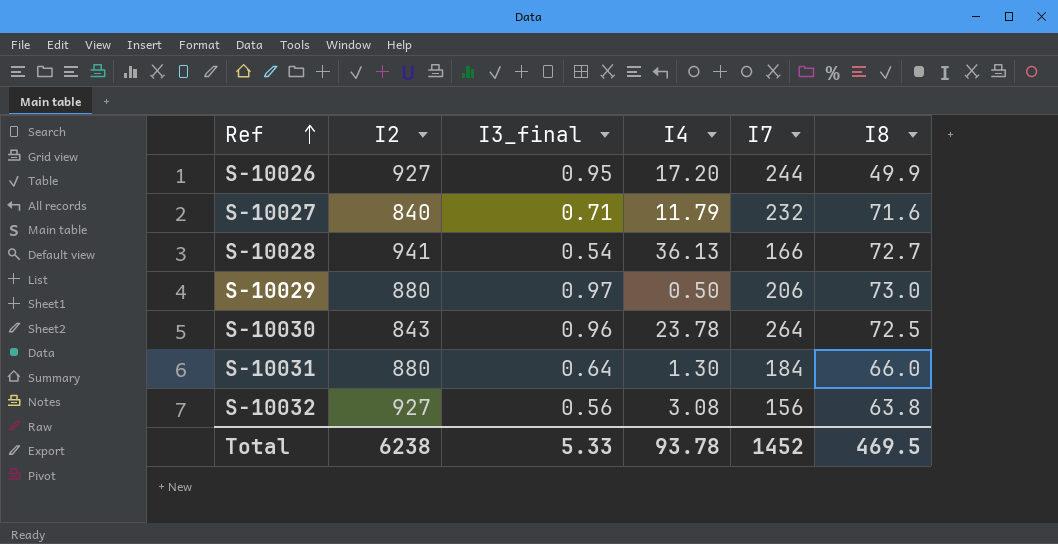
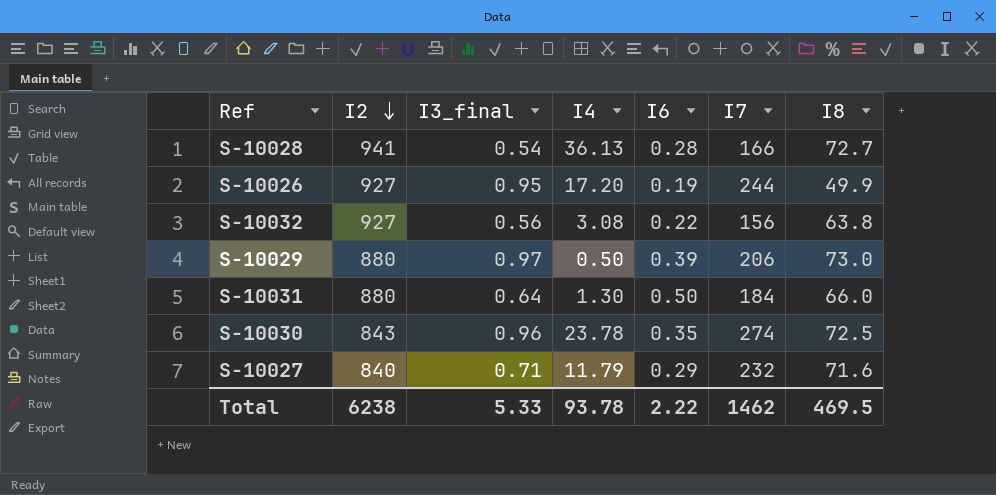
row order: Ref ascending -> I2 descending
column I6 | position: none -> 5
S-10030 | I7: 264 -> 274
Total | I7: 1452 -> 1462

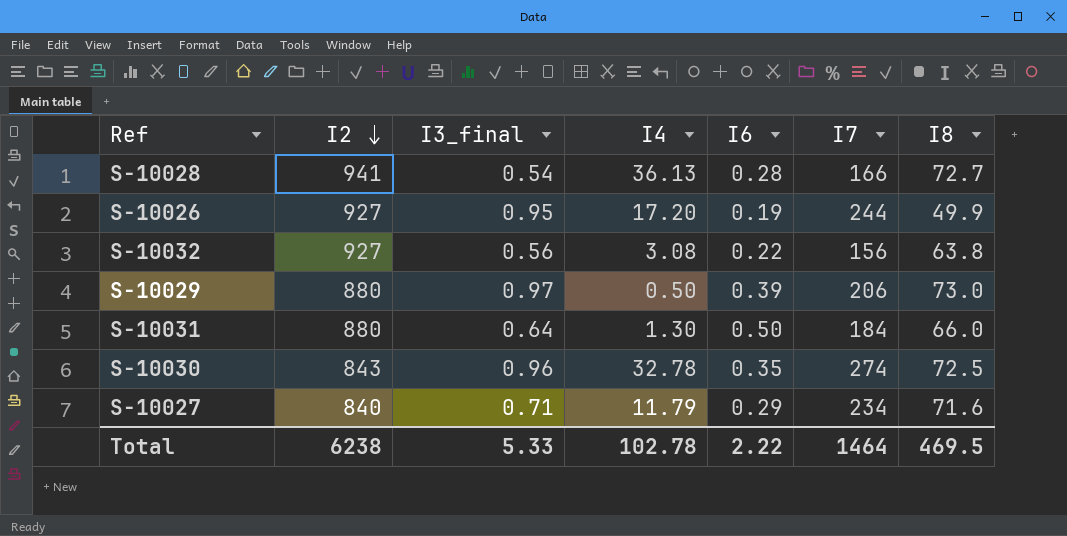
S-10030 | I4: 23.78 -> 32.78
S-10027 | I7: 232 -> 234
Total | I4: 93.78 -> 102.78
Total | I7: 1462 -> 1464

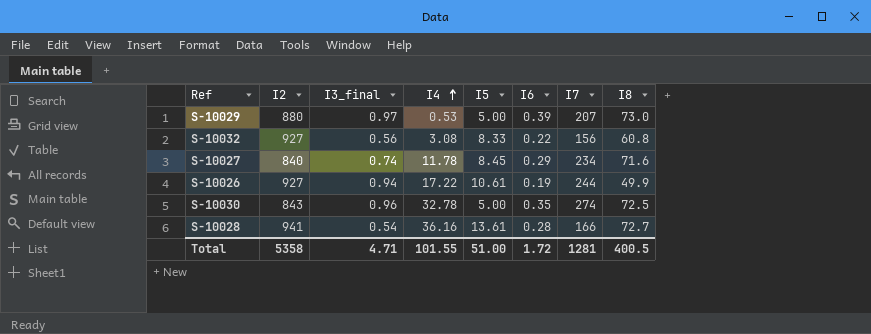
row order: I2 descending -> I4 ascending
column I5 | position: none -> 5
row S-10031: 880 | 0.64 | 1.30 | 0.50 | 184 | 66.0 -> none
S-10029 | I4: 0.50 -> 0.53
S-10029 | I7: 206 -> 207
S-10032 | I8: 63.8 -> 60.8
S-10027 | I3_final: 0.71 -> 0.74
S-10027 | I4: 11.79 -> 11.78
S-10026 | I3_final: 0.95 -> 0.94
S-10026 | I4: 17.20 -> 17.22
S-10028 | I4: 36.13 -> 36.16
Total | I2: 6238 -> 5358
Total | I3_final: 5.33 -> 4.71
Total | I4: 102.78 -> 101.55
Total | I6: 2.22 -> 1.72
Total | I7: 1464 -> 1281
Total | I8: 469.5 -> 400.5

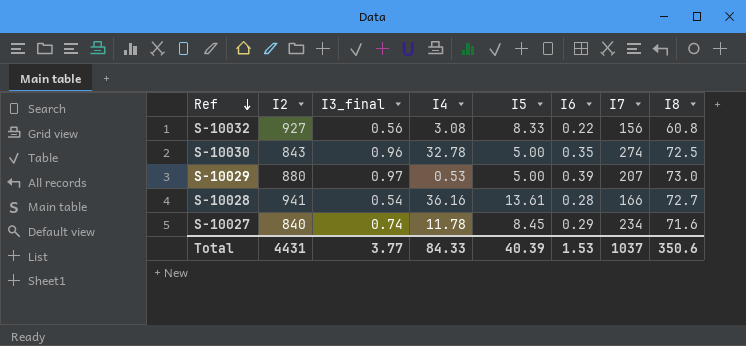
row order: I4 ascending -> Ref descending
row S-10026: 927 | 0.94 | 17.22 | 10.61 | 0.19 | 244 | 49.9 -> none
Total | I2: 5358 -> 4431
Total | I3_final: 4.71 -> 3.77
Total | I4: 101.55 -> 84.33
Total | I5: 51.00 -> 40.39
Total | I6: 1.72 -> 1.53
Total | I7: 1281 -> 1037
Total | I8: 400.5 -> 350.6

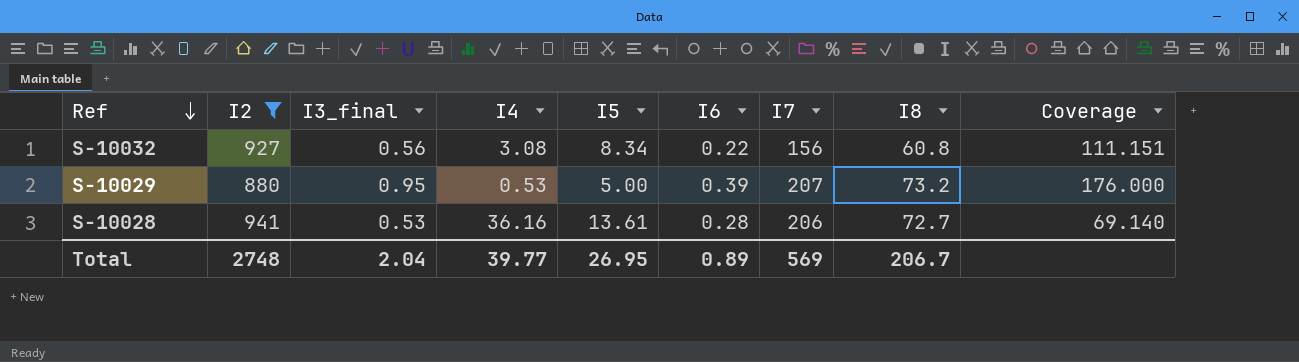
filter: none -> I2 >= 880
column Coverage | formula: none -> [I2] / [I5]
S-10032 | I5: 8.33 -> 8.34
S-10029 | I3_final: 0.97 -> 0.95
S-10029 | I8: 73.0 -> 73.2
S-10028 | I3_final: 0.54 -> 0.53
S-10028 | I7: 166 -> 206
Total | I2: 4431 -> 2748
Total | I3_final: 3.77 -> 2.04
Total | I4: 84.33 -> 39.77
Total | I5: 40.39 -> 26.95
Total | I6: 1.53 -> 0.89
Total | I7: 1037 -> 569
Total | I8: 350.6 -> 206.7

